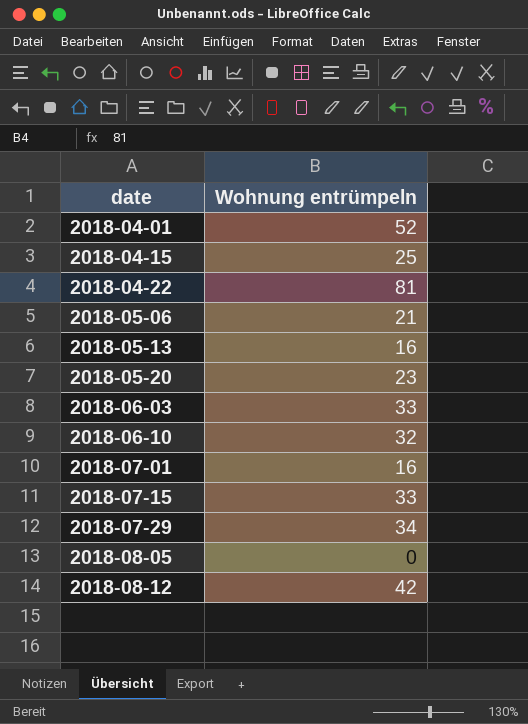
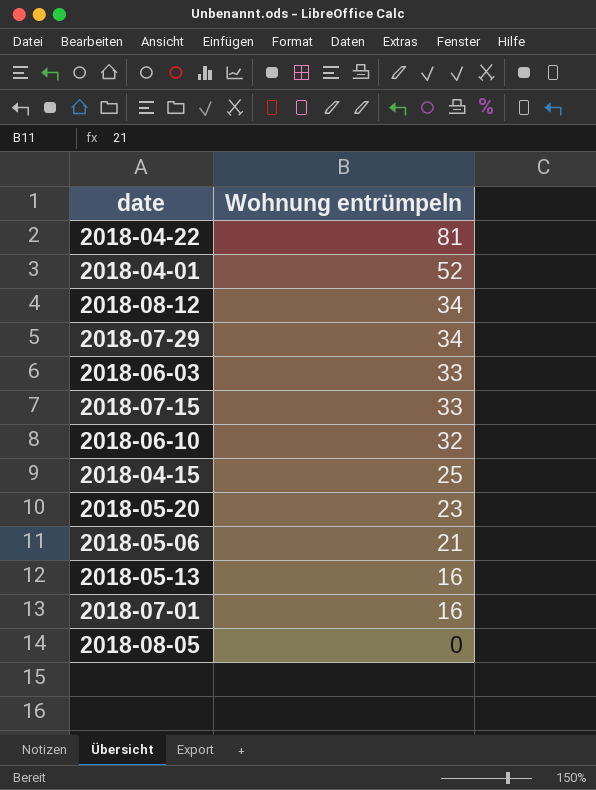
row order: date ascending -> Wohnung entrümpeln descending
2018-08-12 | Wohnung entrümpeln: 42 -> 34

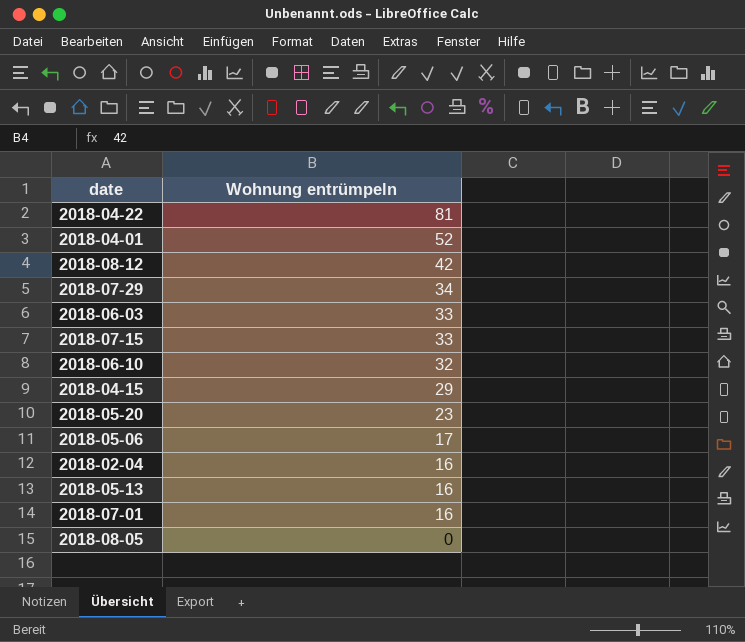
2018-08-12 | Wohnung entrümpeln: 34 -> 42
2018-04-15 | Wohnung entrümpeln: 25 -> 29
2018-05-06 | Wohnung entrümpeln: 21 -> 17
row 2018-02-04: none -> 16

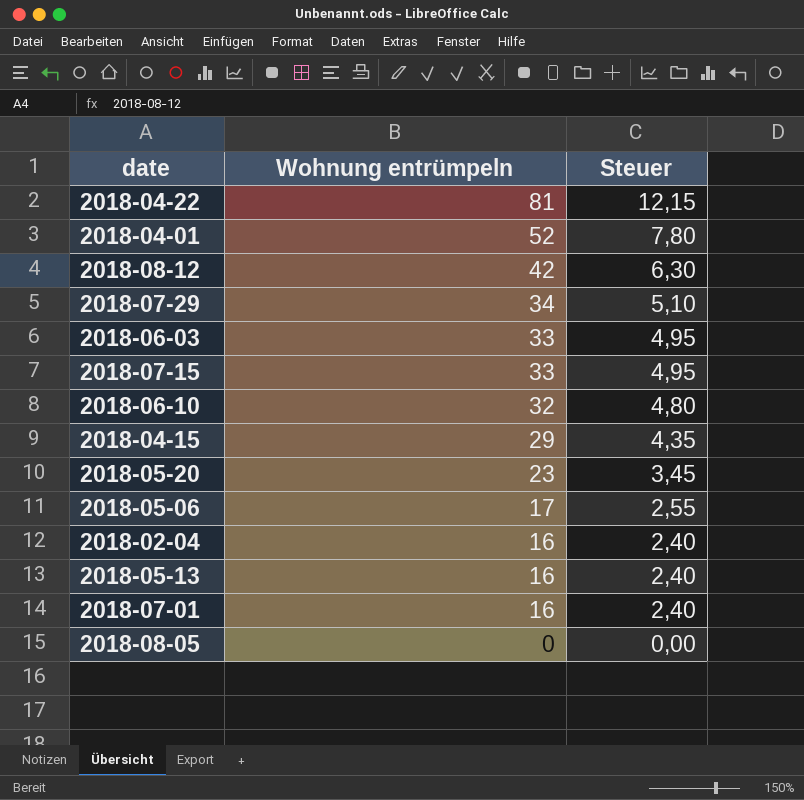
column Steuer | formula: none -> [Wohnung entrümpeln] * 0,15

